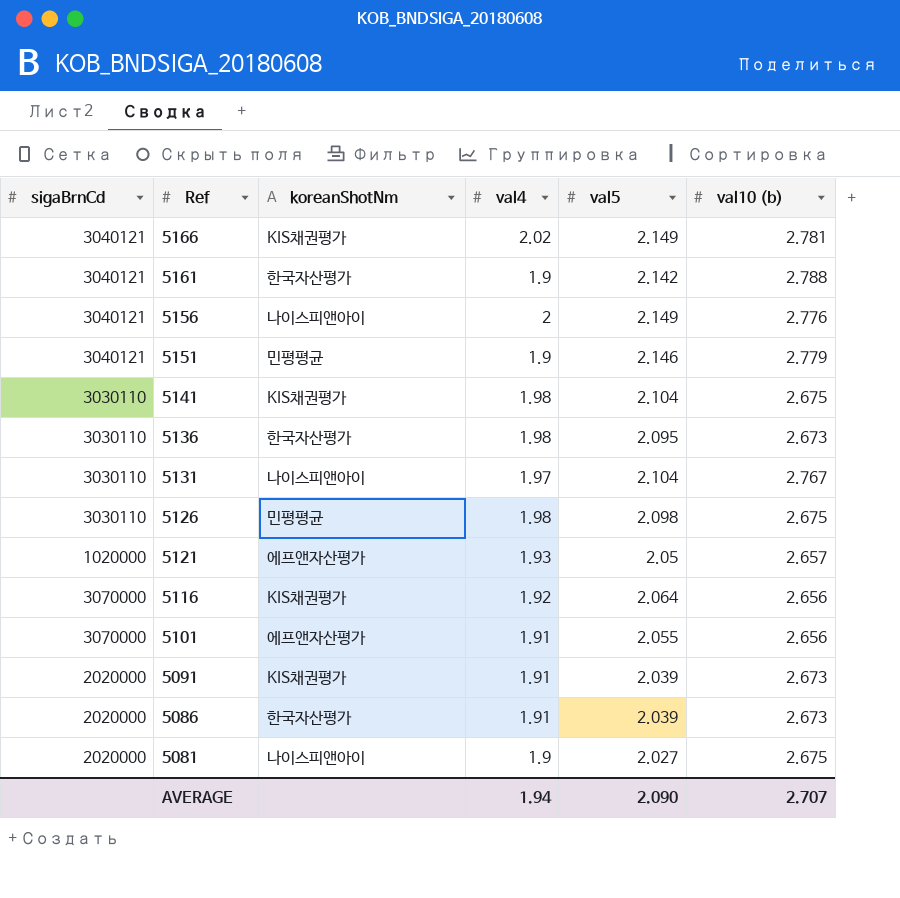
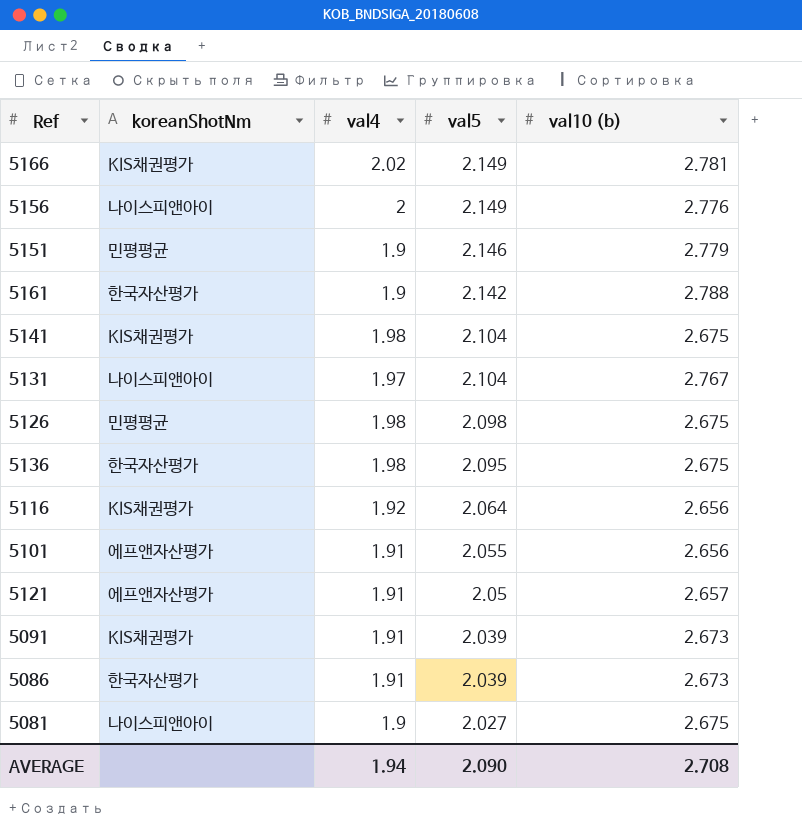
row order: Ref descending -> val5 descending
column sigaBrnCd | position: 1 -> none
5136 | val10 (b): 2.673 -> 2.675
5121 | val4: 1.93 -> 1.91
AVERAGE | val10 (b): 2.707 -> 2.708

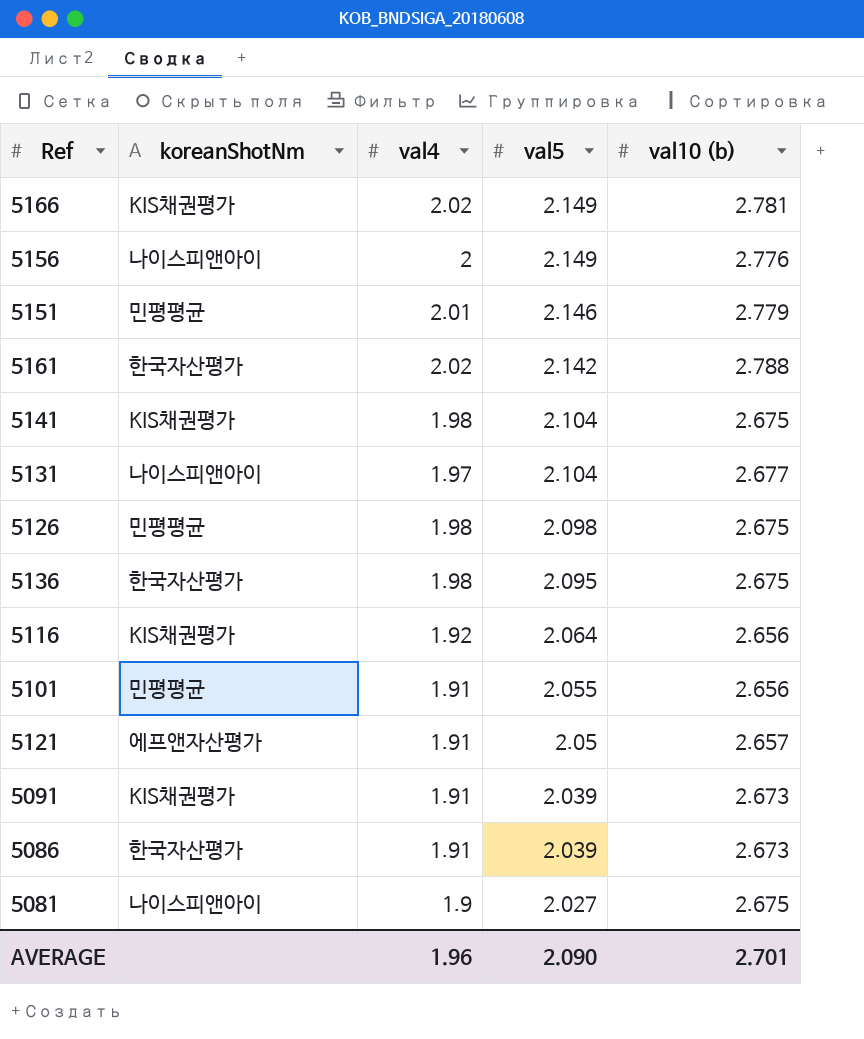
5151 | val4: 1.9 -> 2.01
5161 | val4: 1.9 -> 2.02
5131 | val10 (b): 2.767 -> 2.677
5101 | koreanShotNm: 에프앤자산평가 -> 민평평균
AVERAGE | val4: 1.94 -> 1.96
AVERAGE | val10 (b): 2.708 -> 2.701

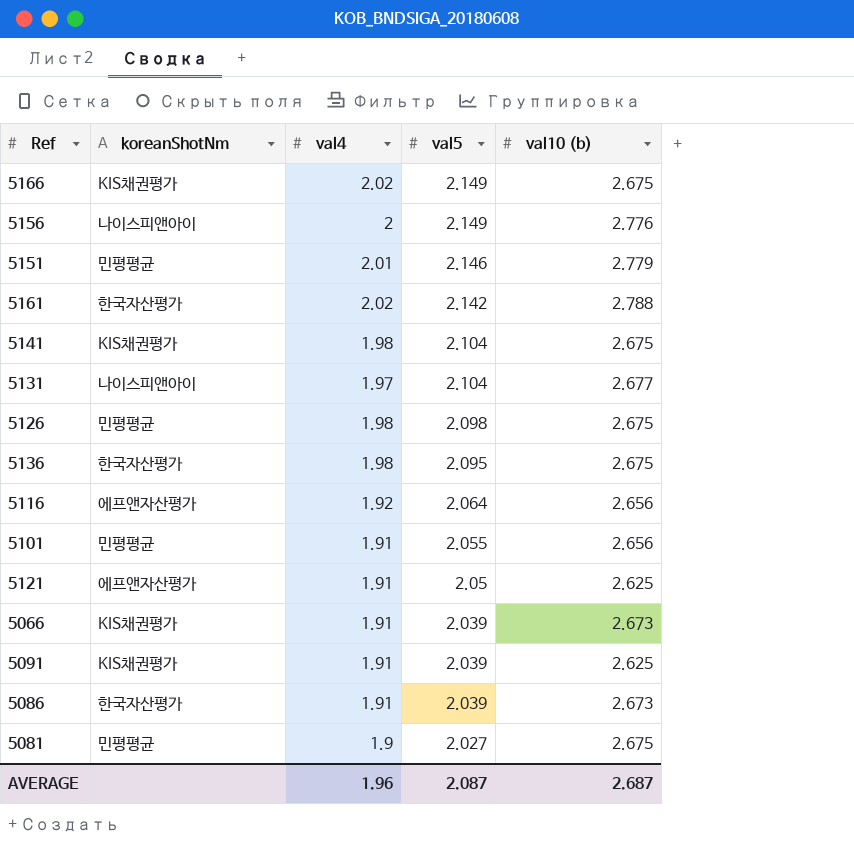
5166 | val10 (b): 2.781 -> 2.675
5116 | koreanShotNm: KIS채권평가 -> 에프앤자산평가
5121 | val10 (b): 2.657 -> 2.625
row 5066: none -> KIS채권평가 | 1.91 | 2.039 | 2.673
5091 | val10 (b): 2.673 -> 2.625
5081 | koreanShotNm: 나이스피앤아이 -> 민평평균
AVERAGE | val5: 2.090 -> 2.087
AVERAGE | val10 (b): 2.701 -> 2.687

